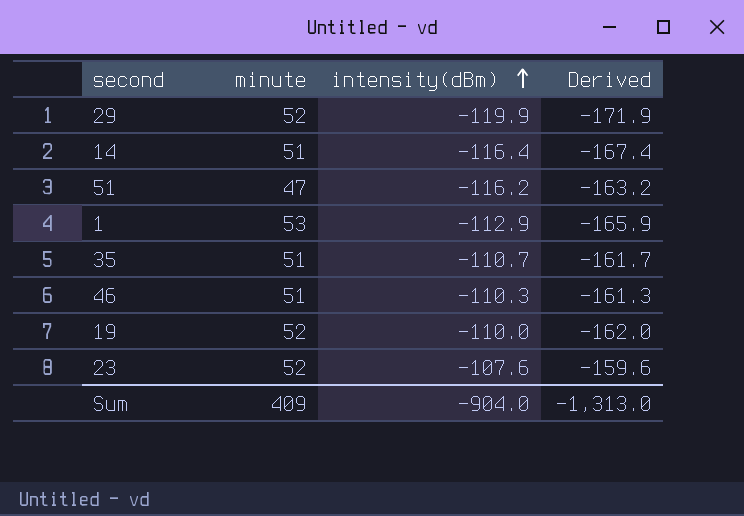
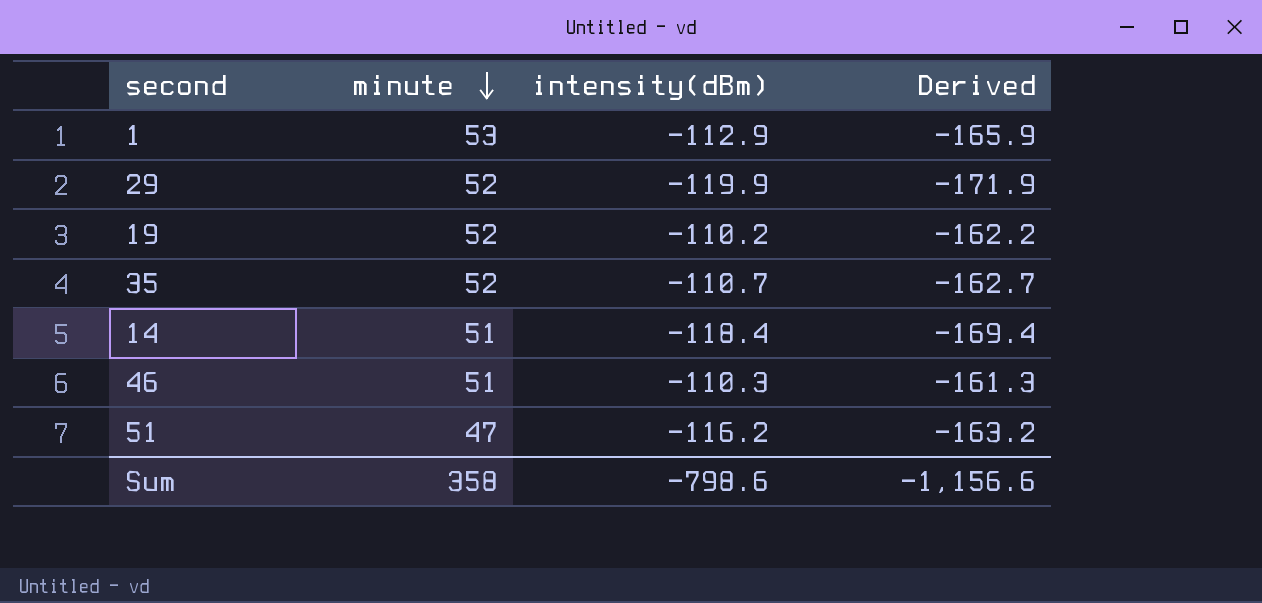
row order: intensity(dBm) ascending -> minute descending
row 23: 52 | -107.6 | -159.6 -> none
19 | intensity(dBm): -110.0 -> -110.2
19 | Derived: -162.0 -> -162.2
35 | minute: 51 -> 52
35 | Derived: -161.7 -> -162.7
14 | intensity(dBm): -116.4 -> -118.4
14 | Derived: -167.4 -> -169.4
Sum | minute: 409 -> 358
Sum | intensity(dBm): -904.0 -> -798.6
Sum | Derived: -1,313.0 -> -1,156.6

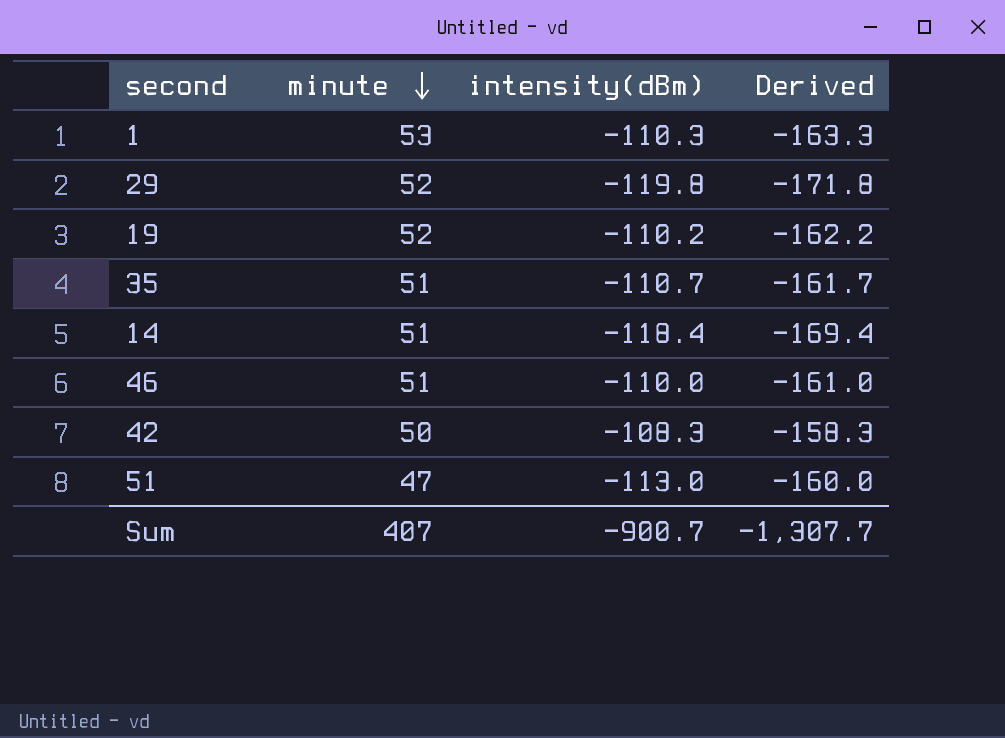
1 | intensity(dBm): -112.9 -> -110.3
1 | Derived: -165.9 -> -163.3
29 | intensity(dBm): -119.9 -> -119.8
29 | Derived: -171.9 -> -171.8
35 | minute: 52 -> 51
35 | Derived: -162.7 -> -161.7
46 | intensity(dBm): -110.3 -> -110.0
46 | Derived: -161.3 -> -161.0
row 42: none -> 50 | -108.3 | -158.3
51 | intensity(dBm): -116.2 -> -113.0
51 | Derived: -163.2 -> -160.0
Sum | minute: 358 -> 407
Sum | intensity(dBm): -798.6 -> -900.7
Sum | Derived: -1,156.6 -> -1,307.7

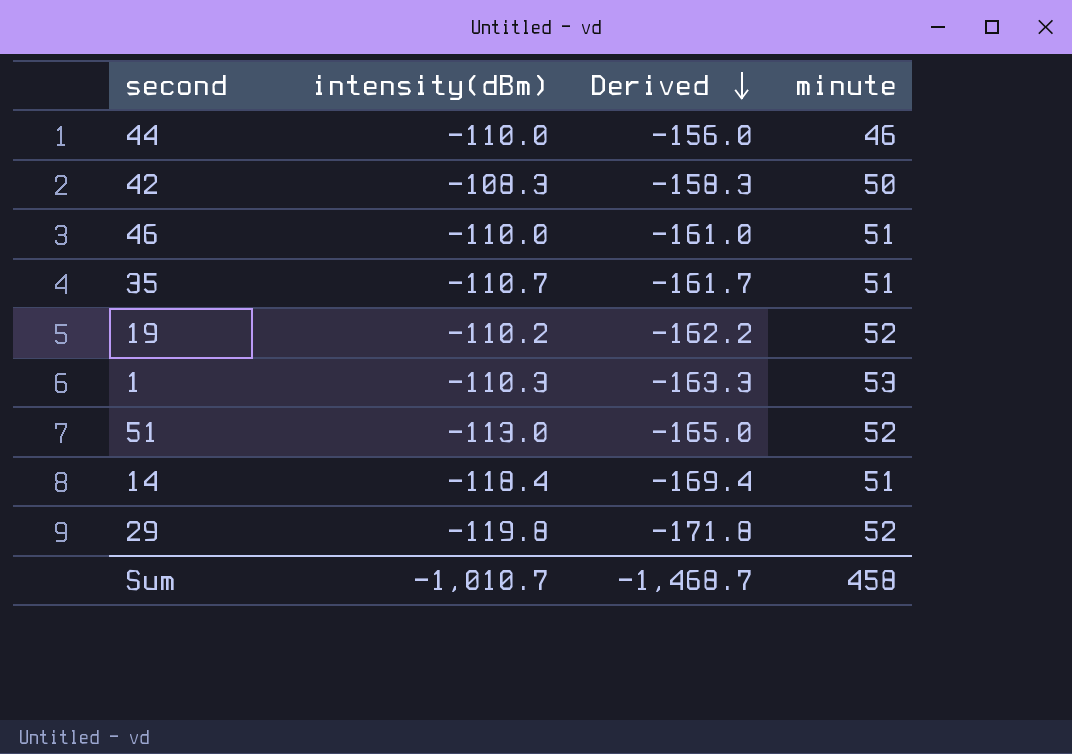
row order: minute descending -> Derived descending
column minute | position: 2 -> 4
row 44: none -> -110.0 | -156.0 | 46
51 | Derived: -160.0 -> -165.0
51 | minute: 47 -> 52
Sum | intensity(dBm): -900.7 -> -1,010.7
Sum | Derived: -1,307.7 -> -1,468.7
Sum | minute: 407 -> 458

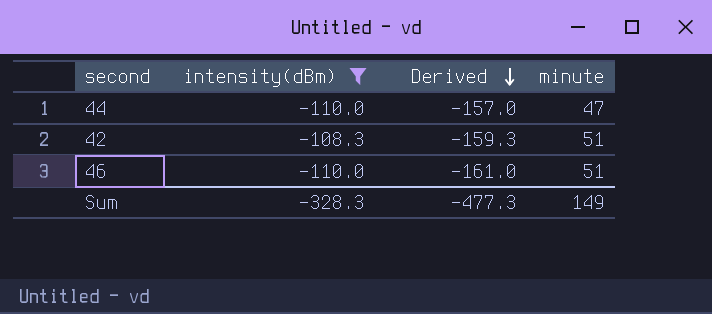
filter: none -> intensity(dBm) >= -110.0
44 | Derived: -156.0 -> -157.0
44 | minute: 46 -> 47
42 | Derived: -158.3 -> -159.3
42 | minute: 50 -> 51
Sum | intensity(dBm): -1,010.7 -> -328.3
Sum | Derived: -1,468.7 -> -477.3
Sum | minute: 458 -> 149

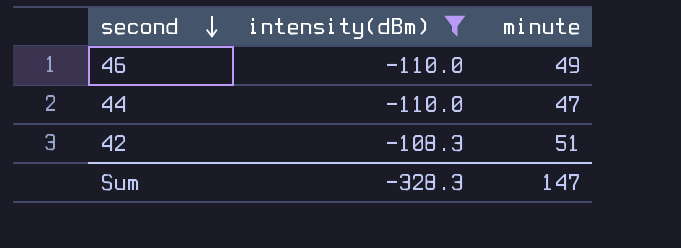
row order: Derived descending -> second descending
column Derived | formula: [intensity(dBm)] - [minute] -> none
46 | minute: 51 -> 49
Sum | minute: 149 -> 147

